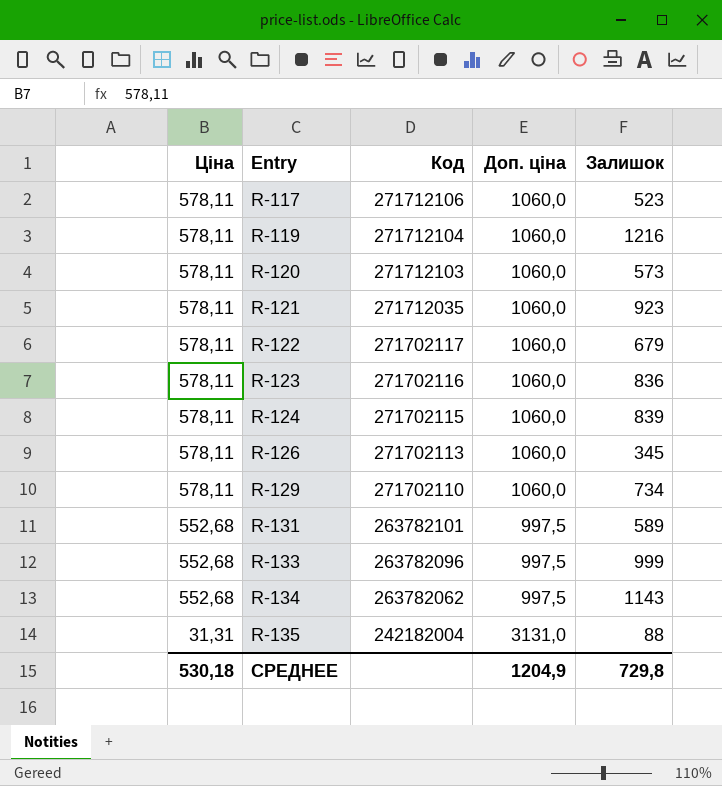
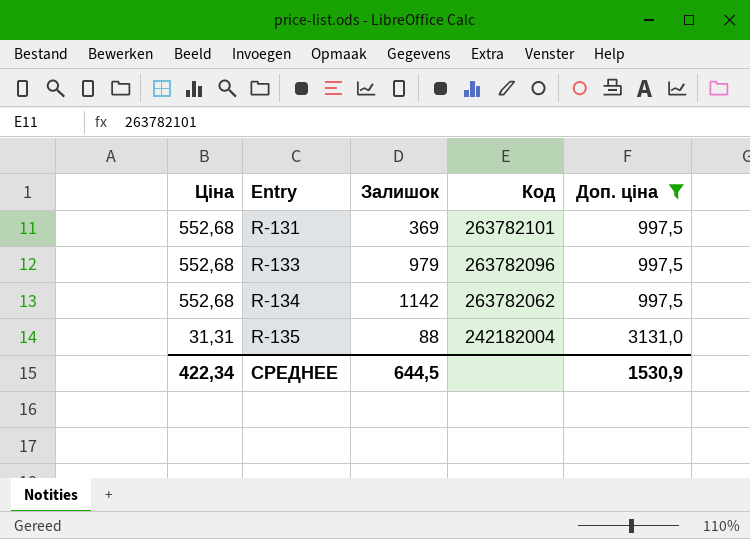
filter: none -> Доп. ціна != 1060,0
column Залишок | position: 5 -> 3
R-131 | Залишок: 589 -> 369
R-133 | Залишок: 999 -> 979
R-134 | Залишок: 1143 -> 1142
СРЕДНЕЕ | Ціна: 530,18 -> 422,34
СРЕДНЕЕ | Залишок: 729,8 -> 644,5
СРЕДНЕЕ | Доп. ціна: 1204,9 -> 1530,9

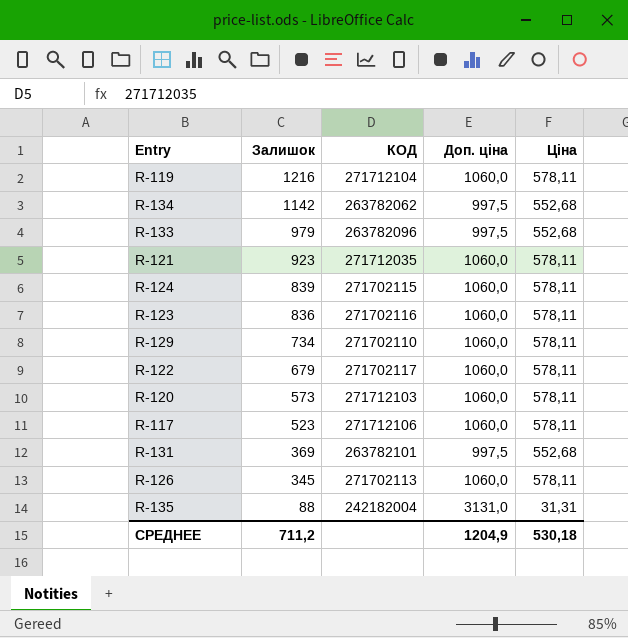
filter: Доп. ціна != 1060,0 -> none
row order: Ціна descending -> Залишок descending
column name: Код -> КОД
column Ціна | position: 1 -> 5
СРЕДНЕЕ | Залишок: 644,5 -> 711,2
СРЕДНЕЕ | Доп. ціна: 1530,9 -> 1204,9
СРЕДНЕЕ | Ціна: 422,34 -> 530,18

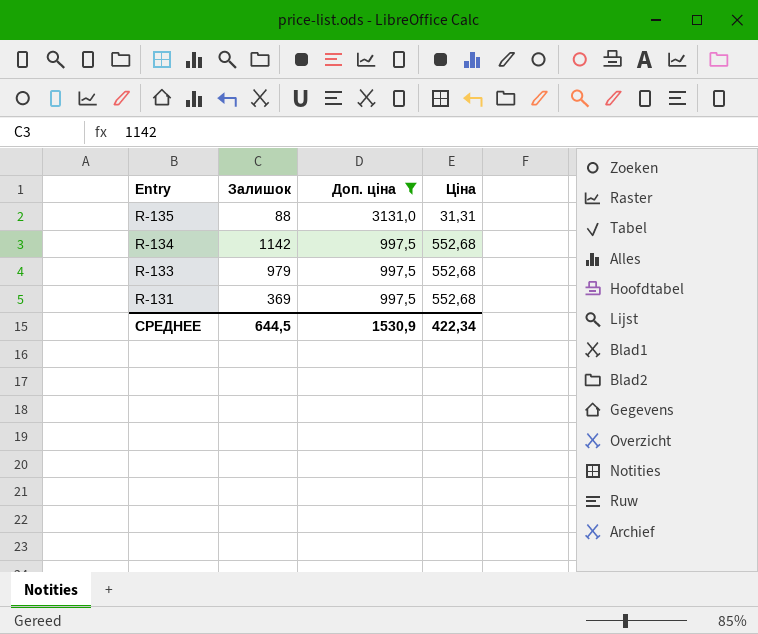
filter: none -> Доп. ціна != 1060,0
row order: Залишок descending -> Entry descending
column КОД | position: 3 -> none
СРЕДНЕЕ | Залишок: 711,2 -> 644,5
СРЕДНЕЕ | Доп. ціна: 1204,9 -> 1530,9
СРЕДНЕЕ | Ціна: 530,18 -> 422,34

